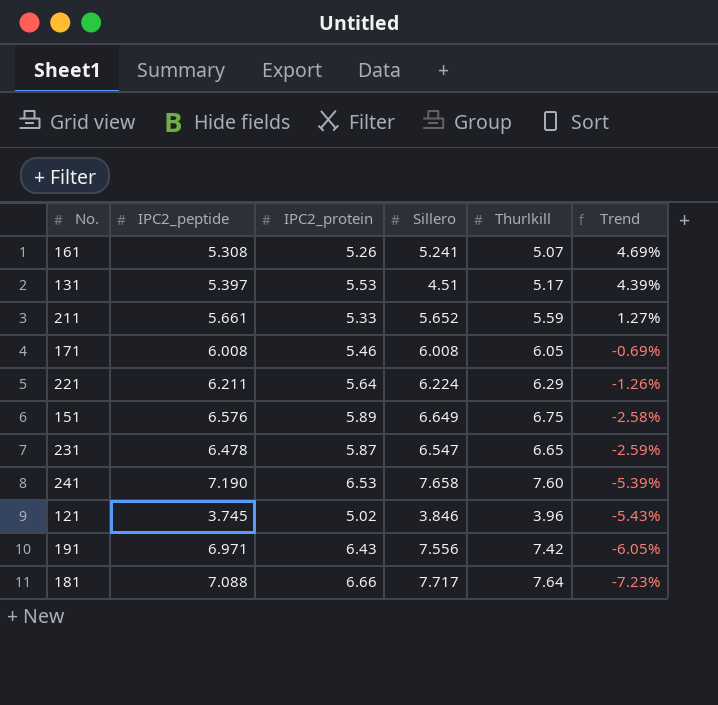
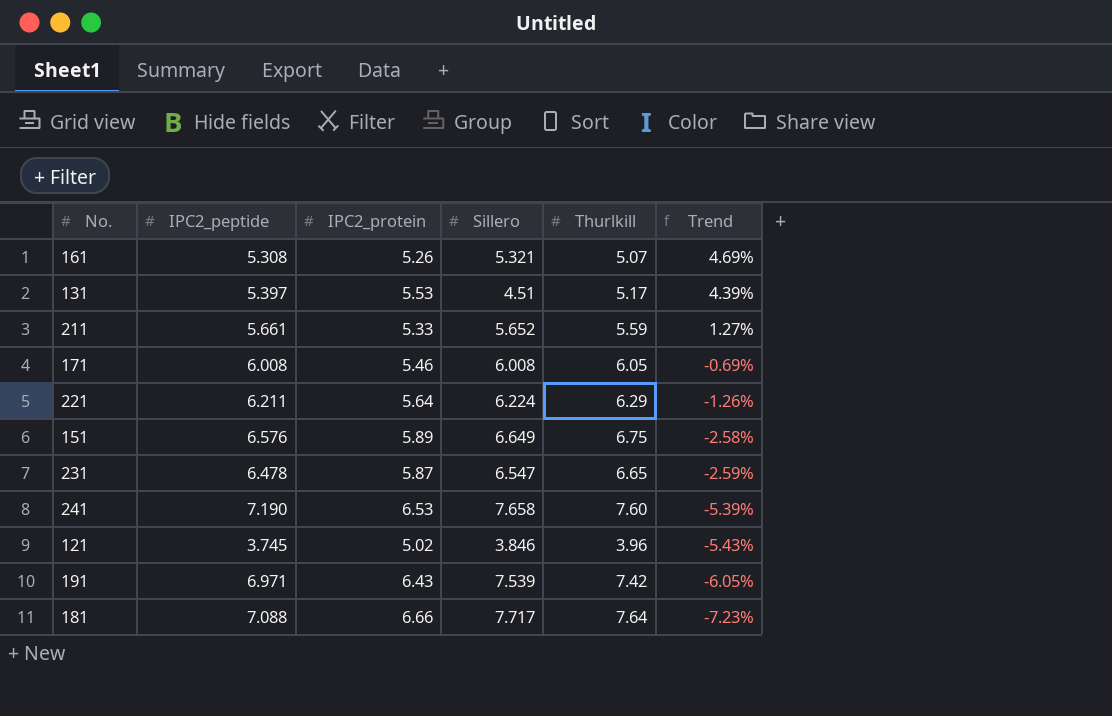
161 | Sillero: 5.241 -> 5.321
191 | Sillero: 7.556 -> 7.539

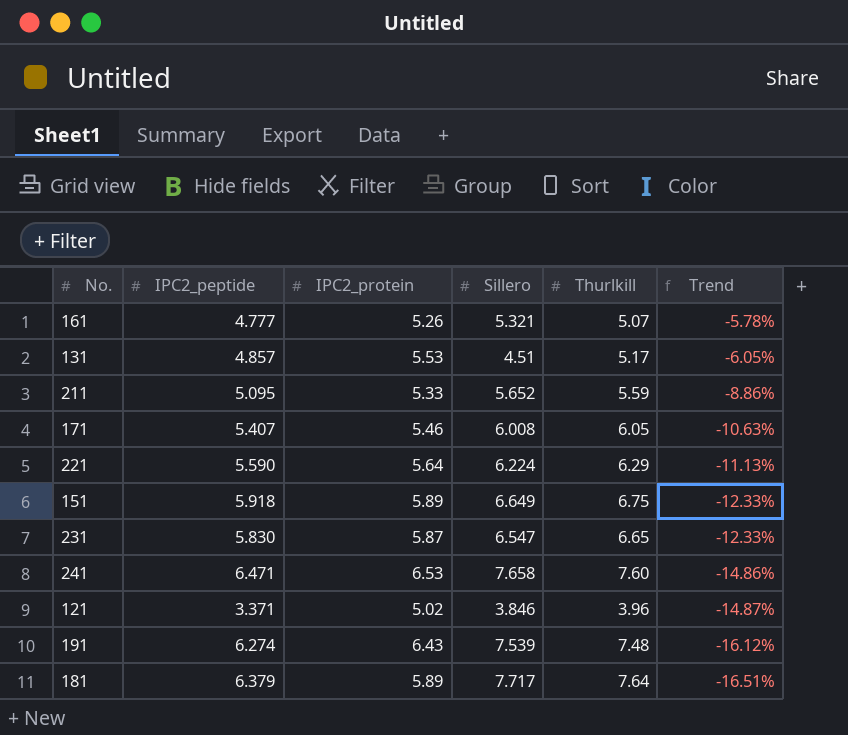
161 | IPC2_peptide: 5.308 -> 4.777
161 | Trend: 4.69% -> -5.78%
131 | IPC2_peptide: 5.397 -> 4.857
131 | Trend: 4.39% -> -6.05%
211 | IPC2_peptide: 5.661 -> 5.095
211 | Trend: 1.27% -> -8.86%
171 | IPC2_peptide: 6.008 -> 5.407
171 | Trend: -0.69% -> -10.63%
221 | IPC2_peptide: 6.211 -> 5.590
221 | Trend: -1.26% -> -11.13%
151 | IPC2_peptide: 6.576 -> 5.918
151 | Trend: -2.58% -> -12.33%
231 | IPC2_peptide: 6.478 -> 5.830
231 | Trend: -2.59% -> -12.33%
241 | IPC2_peptide: 7.190 -> 6.471
241 | Trend: -5.39% -> -14.86%
121 | IPC2_peptide: 3.745 -> 3.371
121 | Trend: -5.43% -> -14.87%
191 | IPC2_peptide: 6.971 -> 6.274
191 | Thurlkill: 7.42 -> 7.48
191 | Trend: -6.05% -> -16.12%
181 | IPC2_peptide: 7.088 -> 6.379
181 | IPC2_protein: 6.66 -> 5.89
181 | Trend: -7.23% -> -16.51%

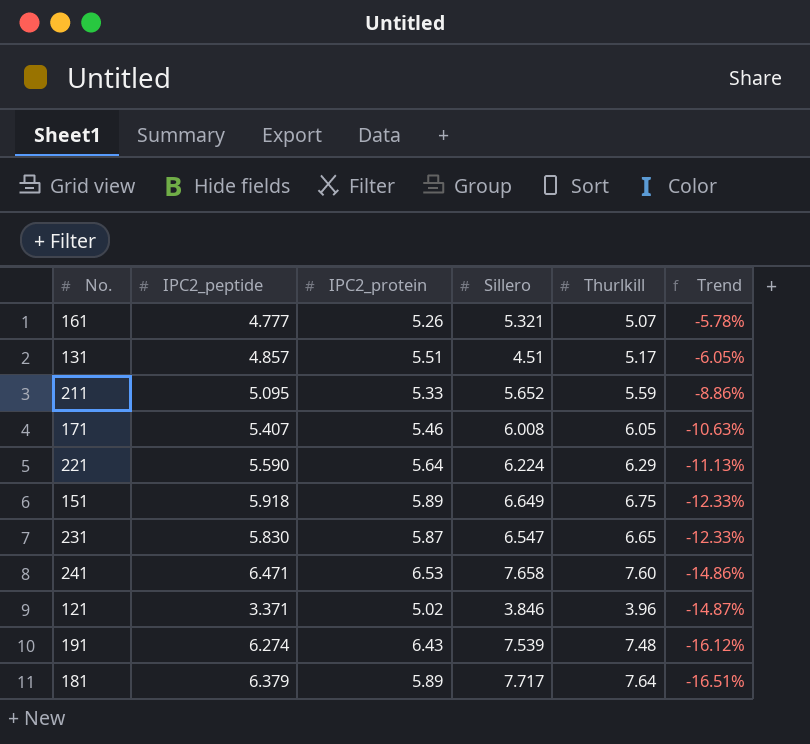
131 | IPC2_protein: 5.53 -> 5.51

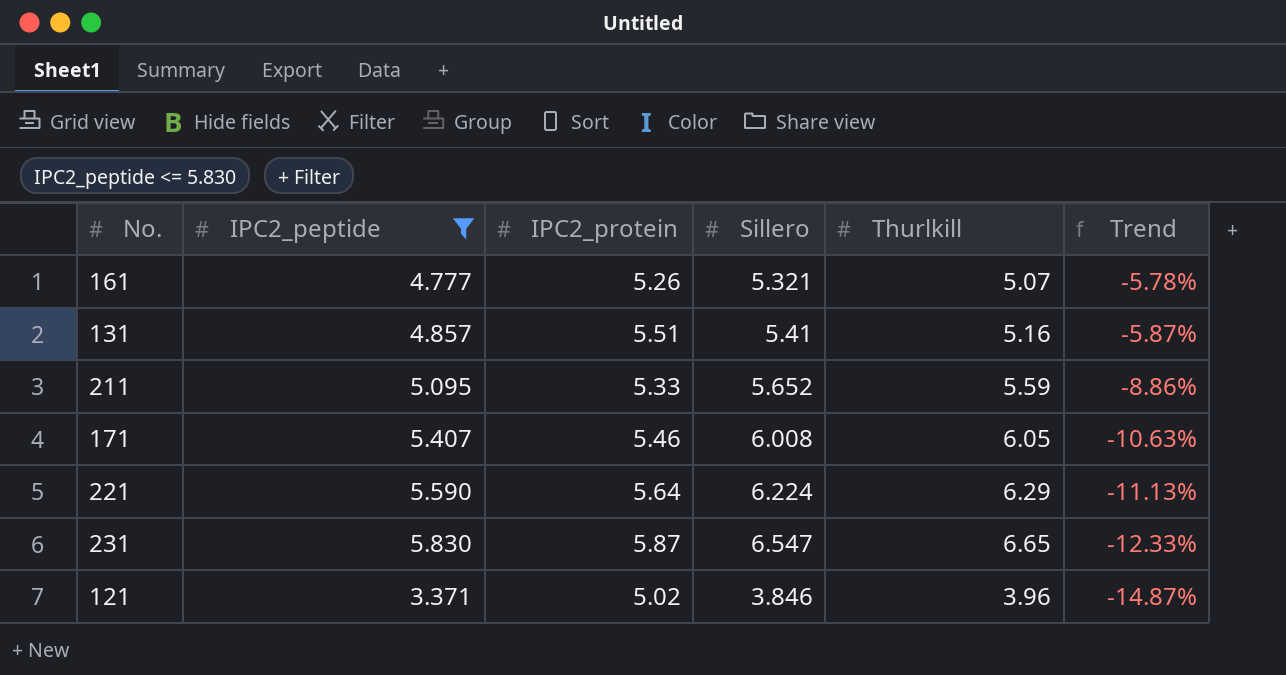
filter: none -> IPC2_peptide <= 5.830
131 | Sillero: 4.51 -> 5.41
131 | Thurlkill: 5.17 -> 5.16
131 | Trend: -6.05% -> -5.87%

